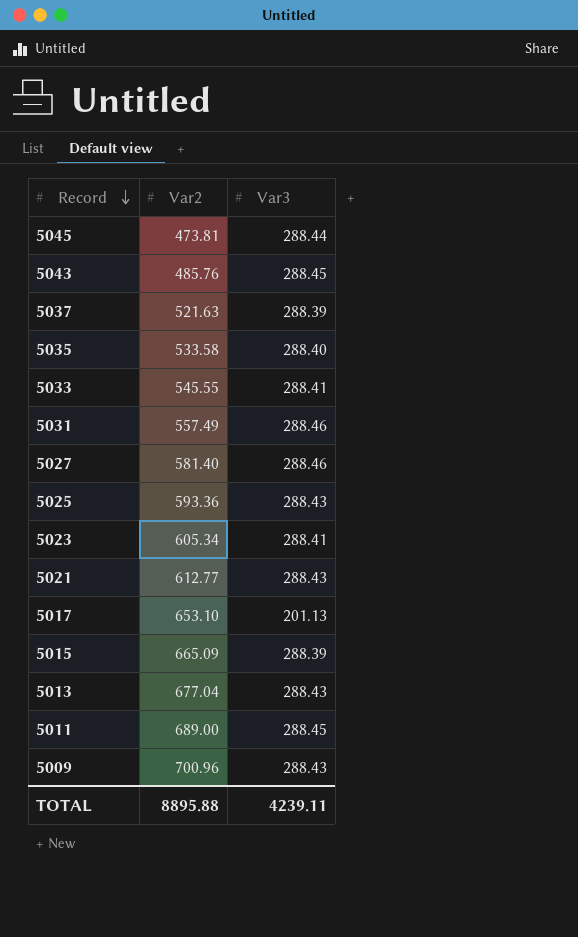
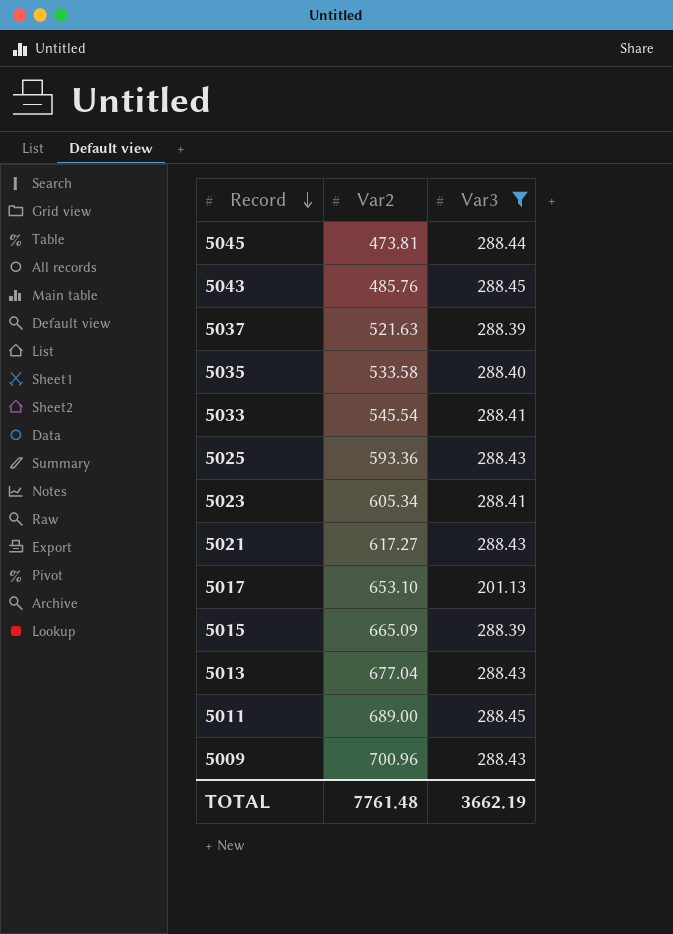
filter: none -> Var3 != 288.46
5033 | Var2: 545.55 -> 545.54
5021 | Var2: 612.77 -> 617.27
TOTAL | Var2: 8895.88 -> 7761.48
TOTAL | Var3: 4239.11 -> 3662.19

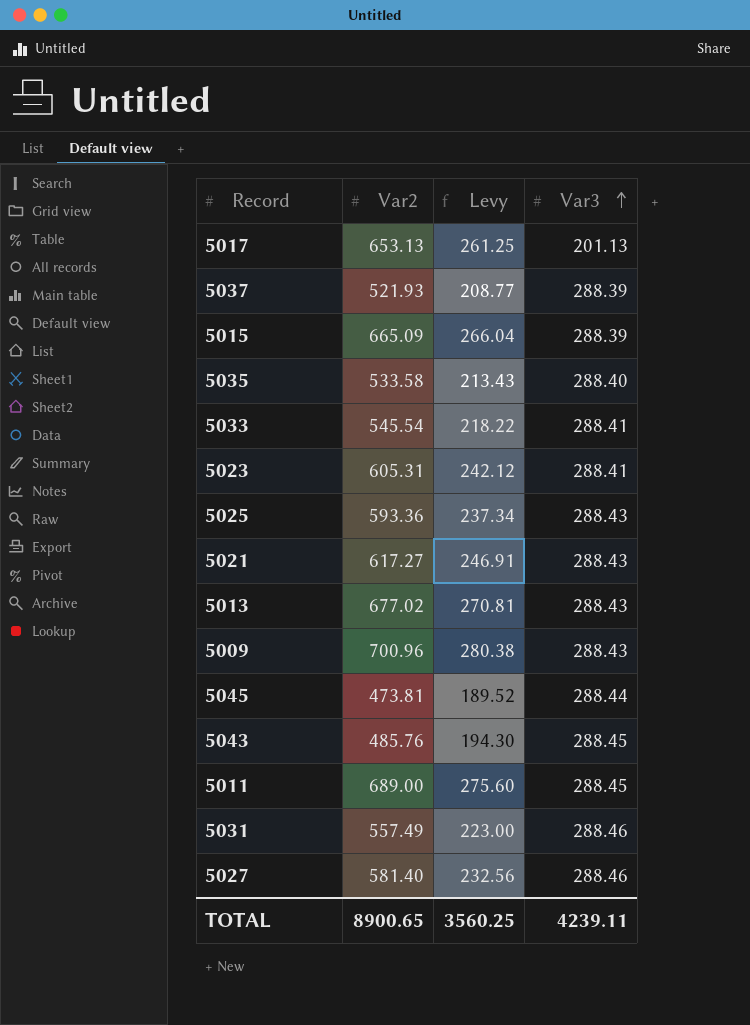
filter: Var3 != 288.46 -> none
row order: Record descending -> Var3 ascending
column Levy | formula: none -> [Var2] * 0.4
5017 | Var2: 653.10 -> 653.13
5037 | Var2: 521.63 -> 521.93
5023 | Var2: 605.34 -> 605.31
5013 | Var2: 677.04 -> 677.02
TOTAL | Var2: 7761.48 -> 8900.65
TOTAL | Var3: 3662.19 -> 4239.11

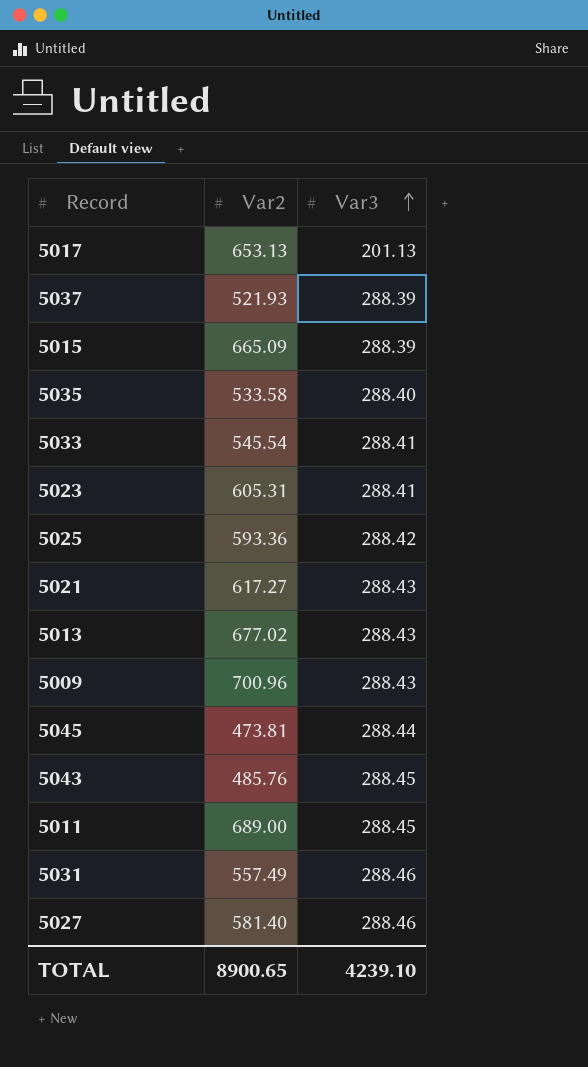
column Levy | formula: [Var2] * 0.4 -> none
5025 | Var3: 288.43 -> 288.42
TOTAL | Var3: 4239.11 -> 4239.10

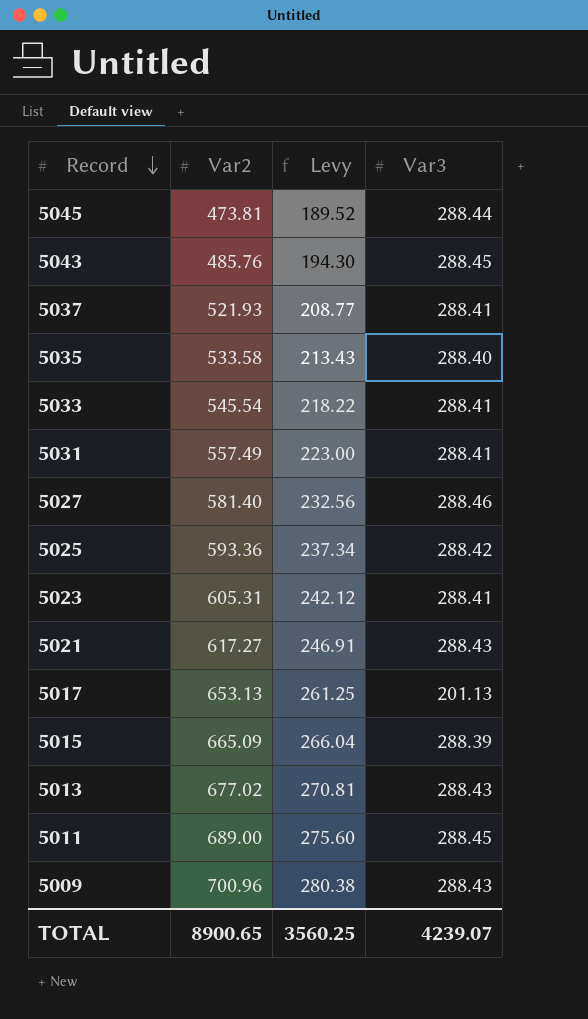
row order: Var3 ascending -> Record descending
column Levy | formula: none -> [Var2] * 0.4
5037 | Var3: 288.39 -> 288.41
5031 | Var3: 288.46 -> 288.41
TOTAL | Var3: 4239.10 -> 4239.07

